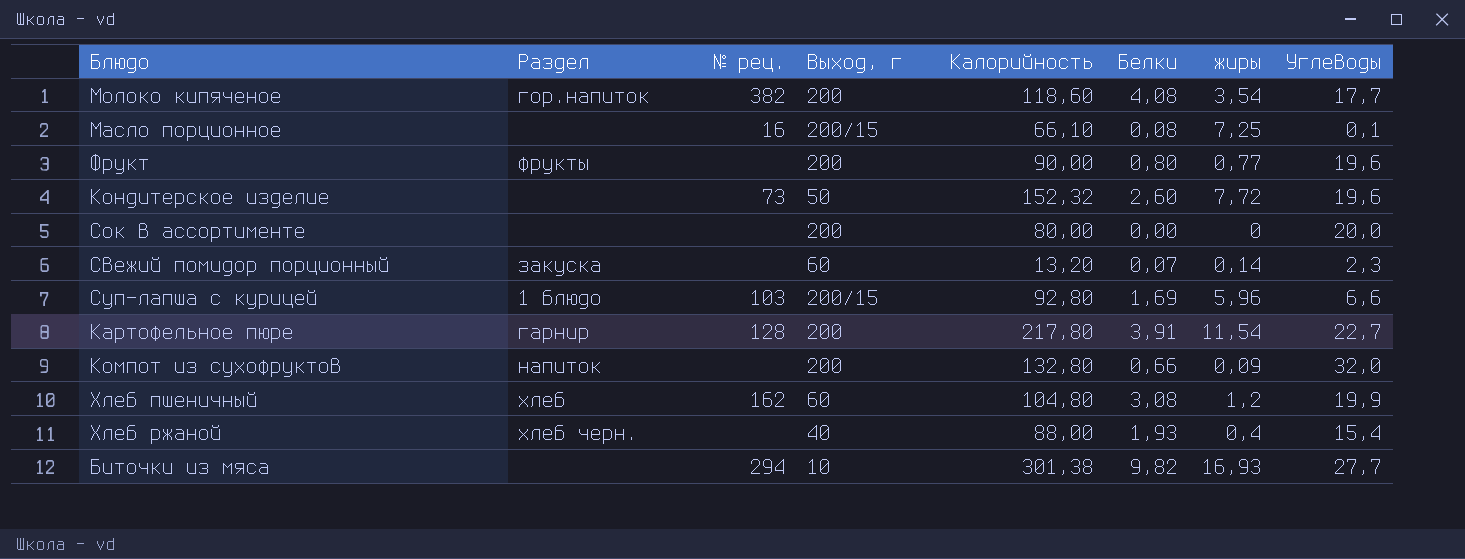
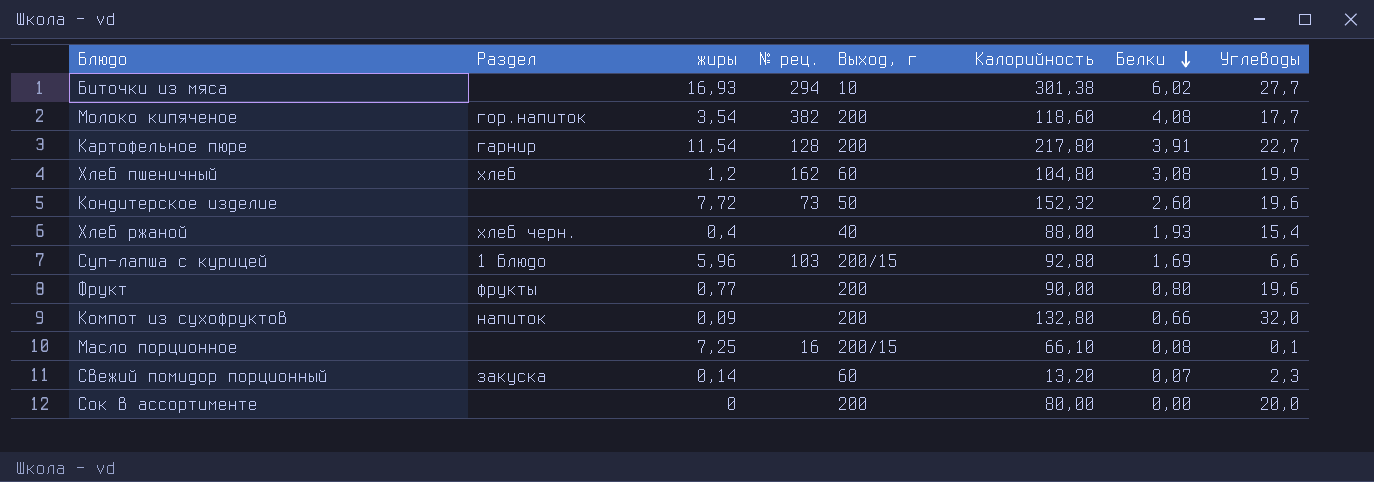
row order: none -> Белки descending
column жиры | position: 7 -> 3
Биточки из мяса | Белки: 9,82 -> 6,02

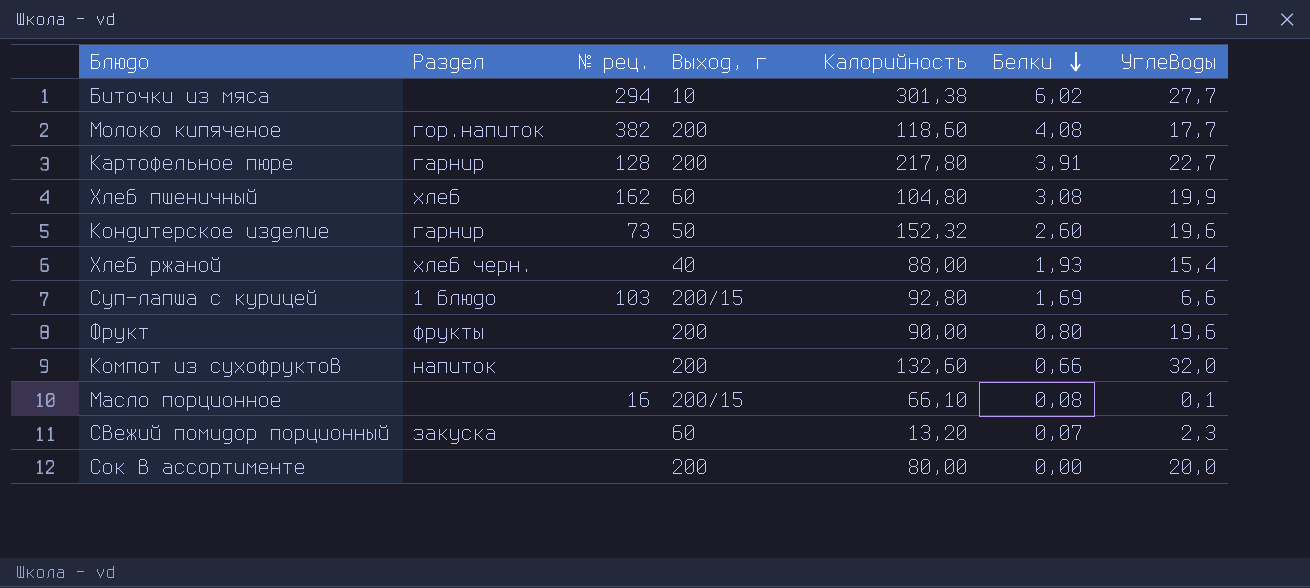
column жиры | position: 3 -> none
Кондитерское изделие | Раздел: none -> гарнир
Компот из сухофруктов | Калорийность: 132,80 -> 132,60

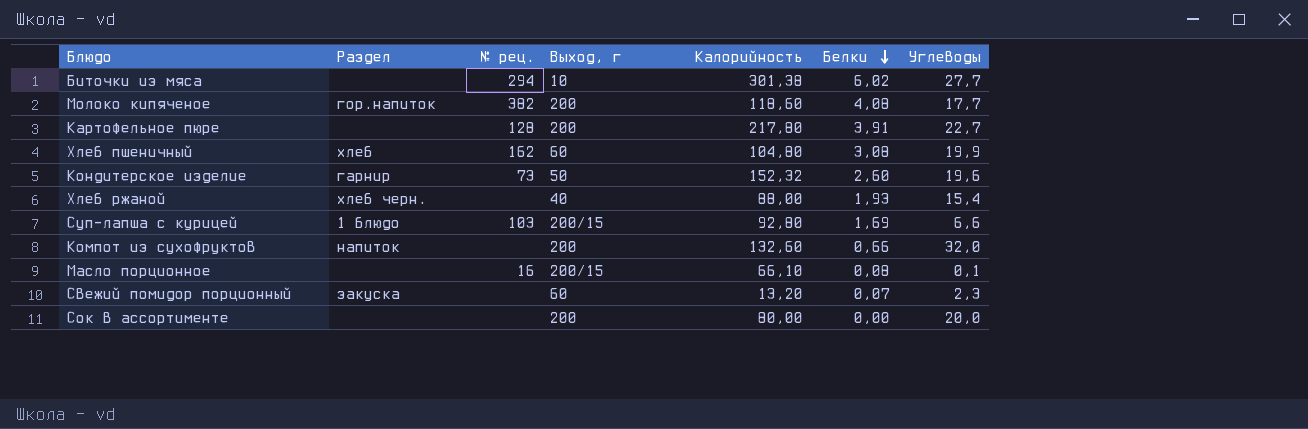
row Фрукт: фрукты | none | 200 | 90,00 | 0,80 | 19,6 -> none
Картофельное пюре | Раздел: гарнир -> none

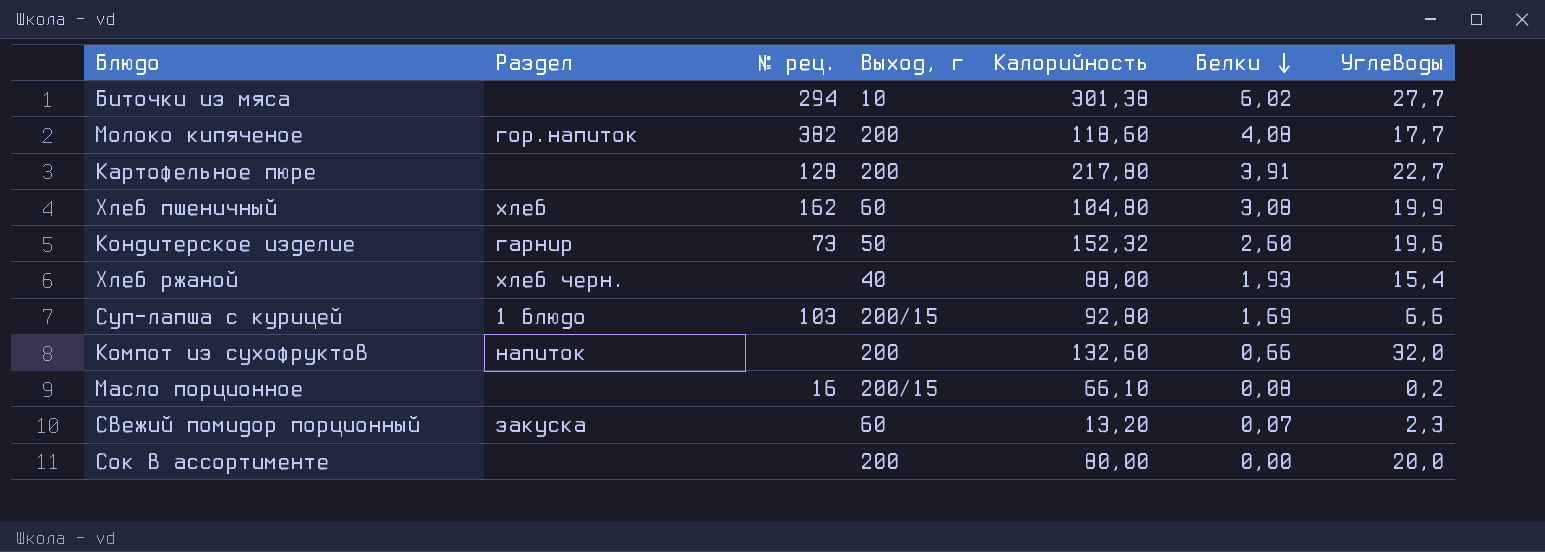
Масло порционное | Углеводы: 0,1 -> 0,2

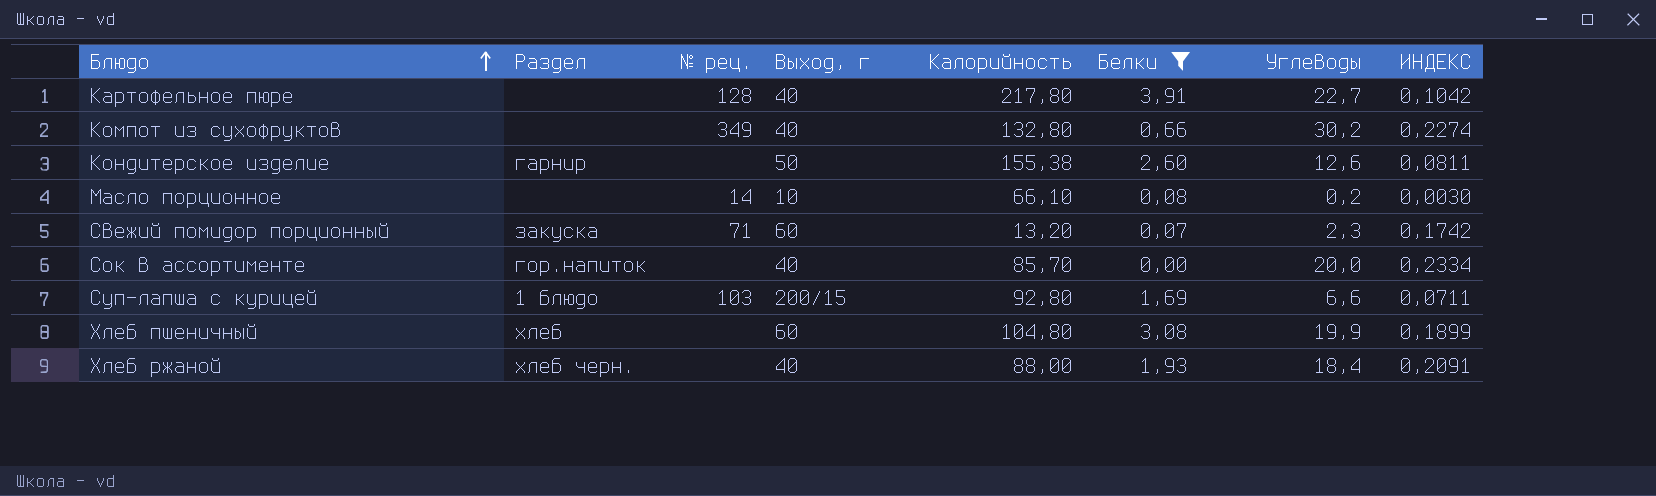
filter: none -> Белки <= 3,91
row order: Белки descending -> Блюдо ascending
column ИНДЕКС | formula: none -> [Углеводы] / [Калорийность]
Картофельное пюре | Выход, г: 200 -> 40
Компот из сухофруктов | Раздел: напиток -> none
Компот из сухофруктов | № рец.: none -> 349
Компот из сухофруктов | Выход, г: 200 -> 40
Компот из сухофруктов | Калорийность: 132,60 -> 132,80
Компот из сухофруктов | Углеводы: 32,0 -> 30,2
Кондитерское изделие | № рец.: 73 -> none
Кондитерское изделие | Калорийность: 152,32 -> 155,38
Кондитерское изделие | Углеводы: 19,6 -> 12,6
Масло порционное | № рец.: 16 -> 14
Масло порционное | Выход, г: 200/15 -> 10
Свежий помидор порционный | № рец.: none -> 71
Сок в ассортименте | Раздел: none -> гор.напиток
Сок в ассортименте | Выход, г: 200 -> 40
Сок в ассортименте | Калорийность: 80,00 -> 85,70
Хлеб пшеничный | № рец.: 162 -> none
Хлеб ржаной | Углеводы: 15,4 -> 18,4

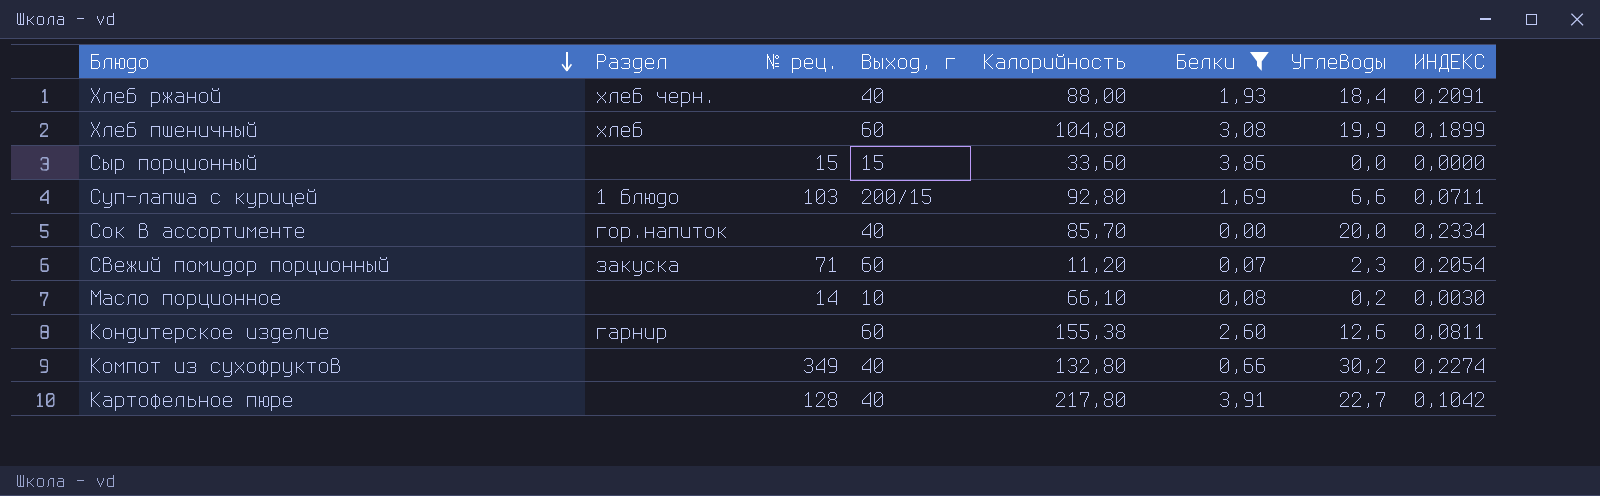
row order: Блюдо ascending -> Блюдо descending
row Сыр порционный: none -> none | 15 | 15 | 33,60 | 3,86 | 0,0 | 0,0000
Свежий помидор порционный | Калорийность: 13,20 -> 11,20
Свежий помидор порционный | ИНДЕКС: 0,1742 -> 0,2054
Кондитерское изделие | Выход, г: 50 -> 60

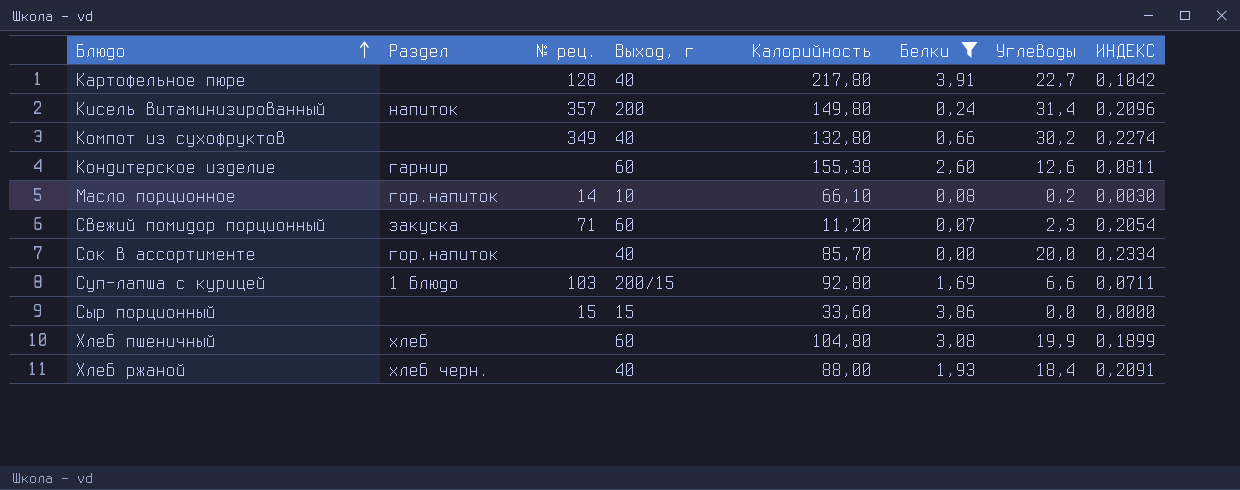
row order: Блюдо descending -> Блюдо ascending
row Кисель витаминизированный: none -> напиток | 357 | 200 | 149,80 | 0,24 | 31,4 | 0,2096
Масло порционное | Раздел: none -> гор.напиток

